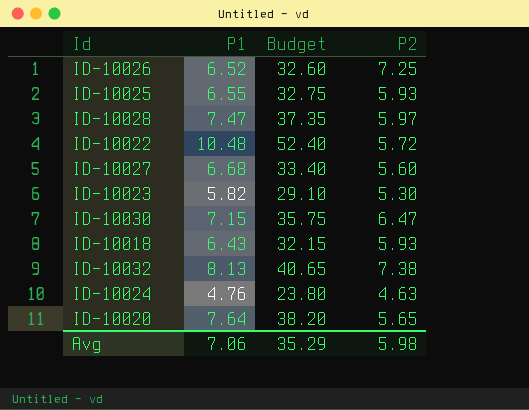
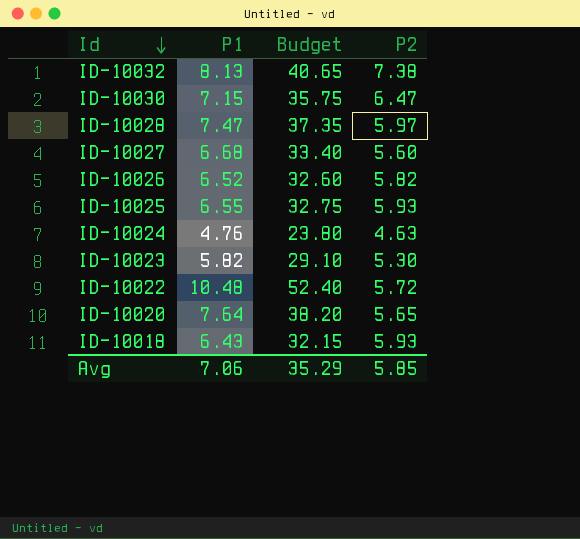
row order: none -> Id descending
ID-10026 | P2: 7.25 -> 5.82
Avg | P2: 5.98 -> 5.85

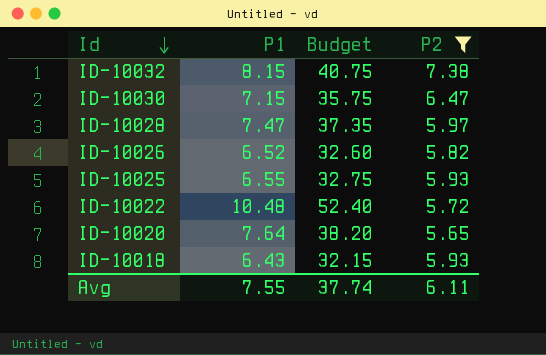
filter: none -> P2 >= 5.65
ID-10032 | P1: 8.13 -> 8.15
ID-10032 | Budget: 40.65 -> 40.75
Avg | P1: 7.06 -> 7.55
Avg | Budget: 35.29 -> 37.74
Avg | P2: 5.85 -> 6.11

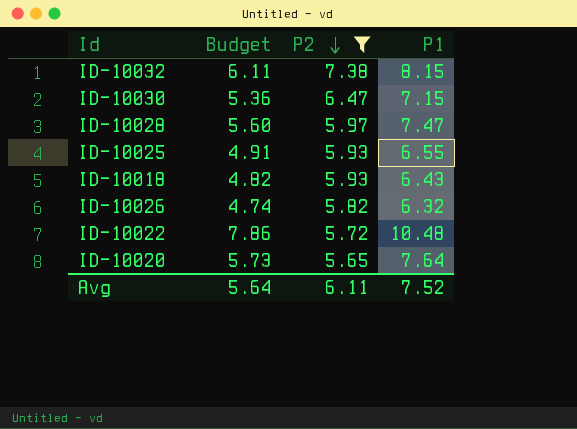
row order: Id descending -> P2 descending
column Budget | formula: [P1] * 5 -> [P1] * 0.75
column P1 | position: 2 -> 4
ID-10026 | P1: 6.52 -> 6.32
Avg | Budget: 37.74 -> 5.64
Avg | P1: 7.55 -> 7.52

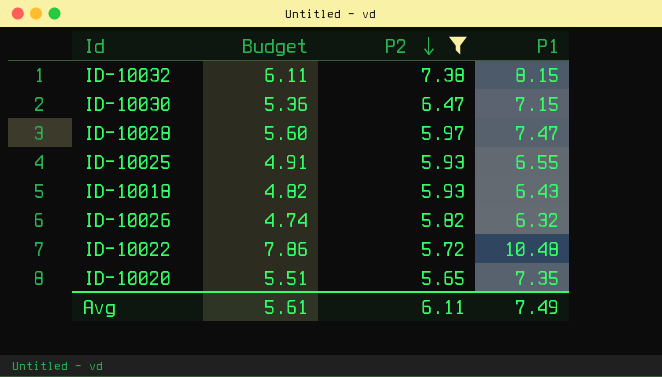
ID-10020 | Budget: 5.73 -> 5.51
ID-10020 | P1: 7.64 -> 7.35
Avg | Budget: 5.64 -> 5.61
Avg | P1: 7.52 -> 7.49

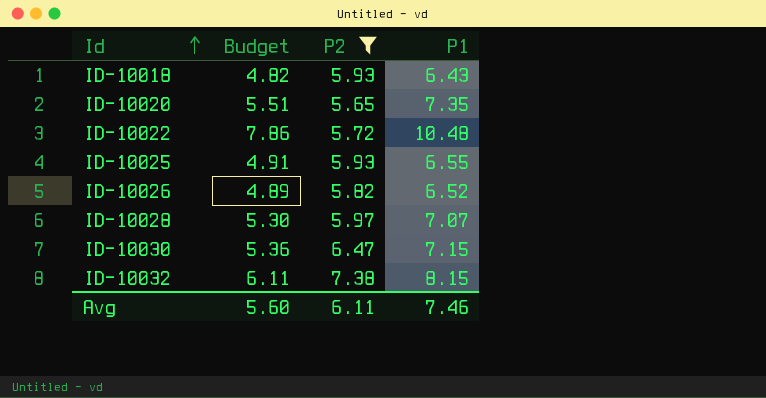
row order: P2 descending -> Id ascending
ID-10026 | Budget: 4.74 -> 4.89
ID-10026 | P1: 6.32 -> 6.52
ID-10028 | Budget: 5.60 -> 5.30
ID-10028 | P1: 7.47 -> 7.07
Avg | Budget: 5.61 -> 5.60
Avg | P1: 7.49 -> 7.46

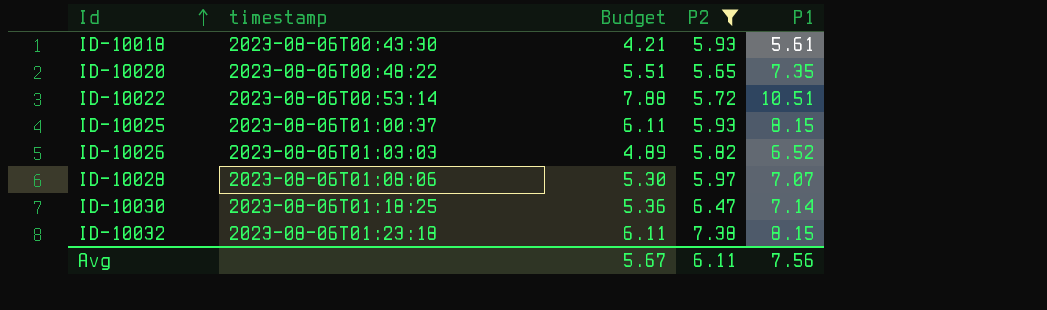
column timestamp | position: none -> 2
ID-10018 | Budget: 4.82 -> 4.21
ID-10018 | P1: 6.43 -> 5.61
ID-10022 | Budget: 7.86 -> 7.88
ID-10022 | P1: 10.48 -> 10.51
ID-10025 | Budget: 4.91 -> 6.11
ID-10025 | P1: 6.55 -> 8.15
ID-10030 | P1: 7.15 -> 7.14
Avg | Budget: 5.60 -> 5.67
Avg | P1: 7.46 -> 7.56

